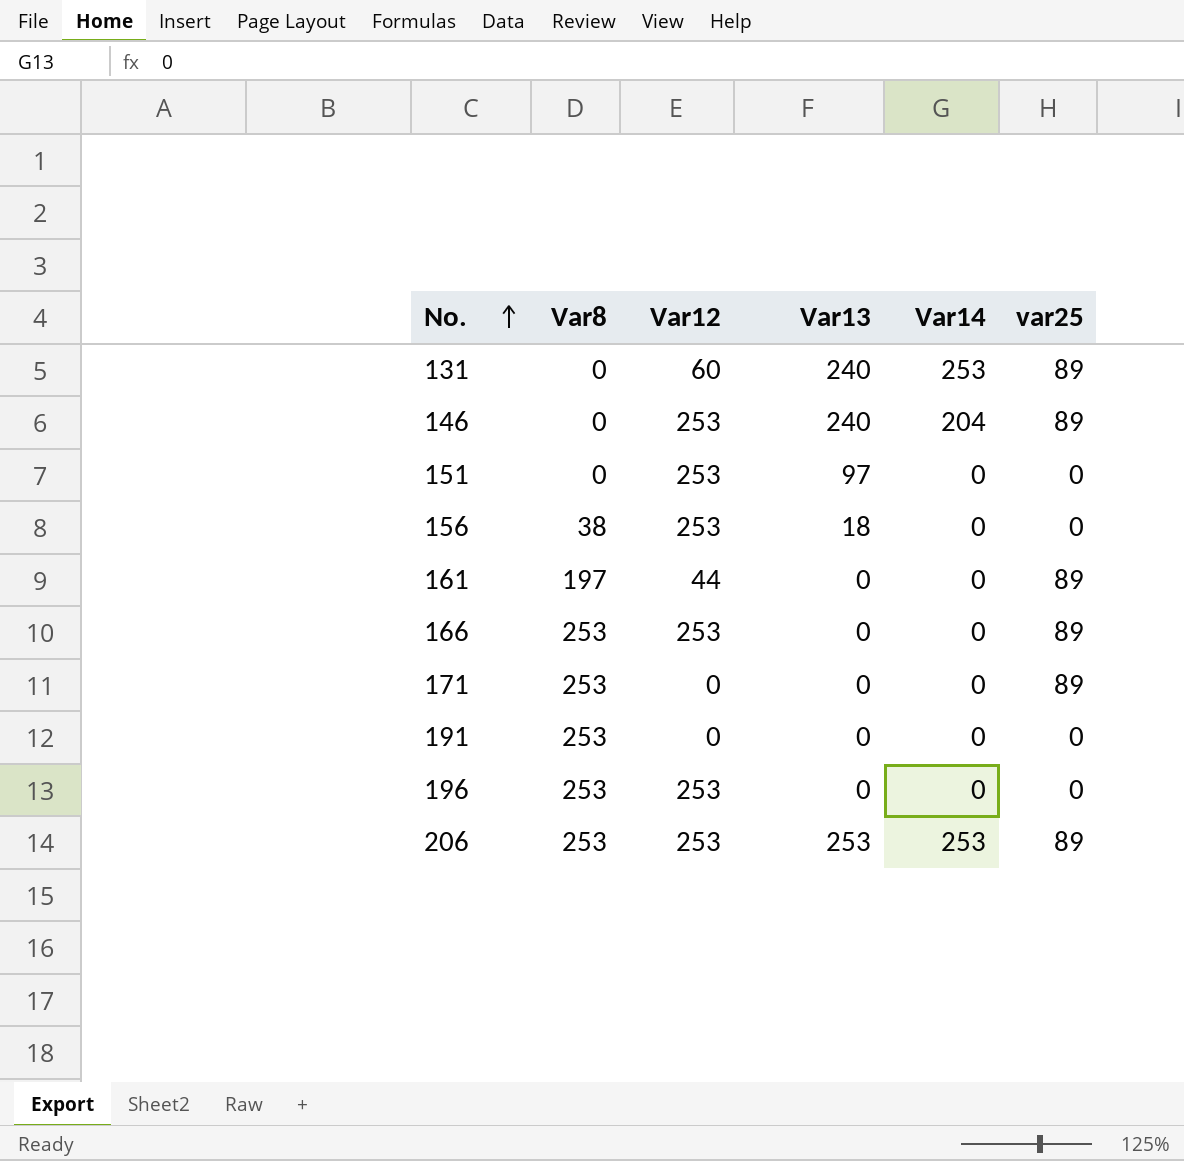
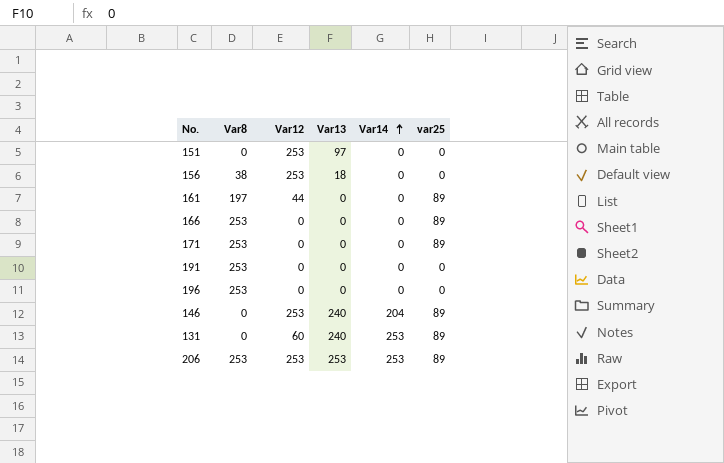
row order: No. ascending -> Var14 ascending
166 | Var12: 253 -> 0
196 | Var12: 253 -> 0

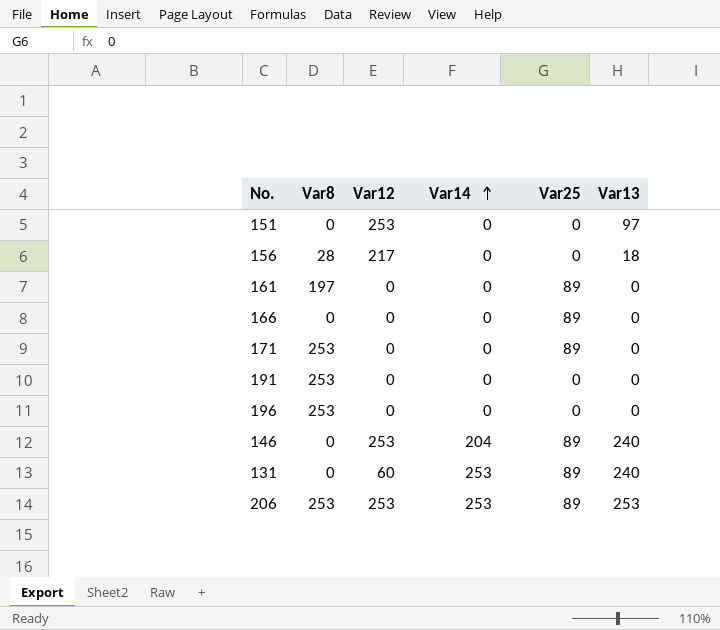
column name: var25 -> Var25
column Var13 | position: 4 -> 6
156 | Var8: 38 -> 28
156 | Var12: 253 -> 217
161 | Var12: 44 -> 0
166 | Var8: 253 -> 0

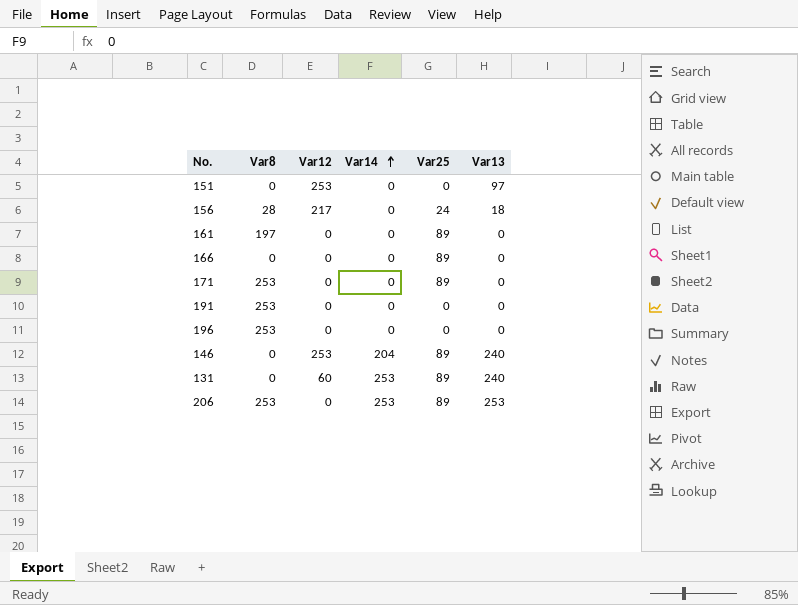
156 | Var25: 0 -> 24
206 | Var12: 253 -> 0

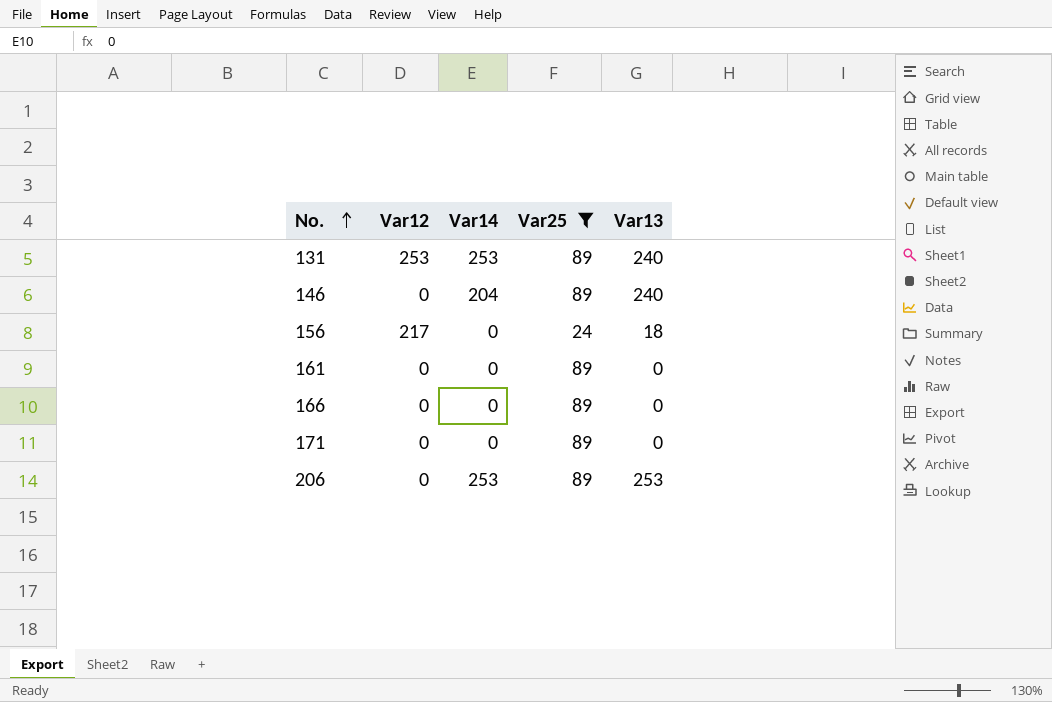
filter: none -> Var25 != 0
row order: Var14 ascending -> No. ascending
column Var8 | position: 2 -> none
131 | Var12: 60 -> 253
146 | Var12: 253 -> 0

